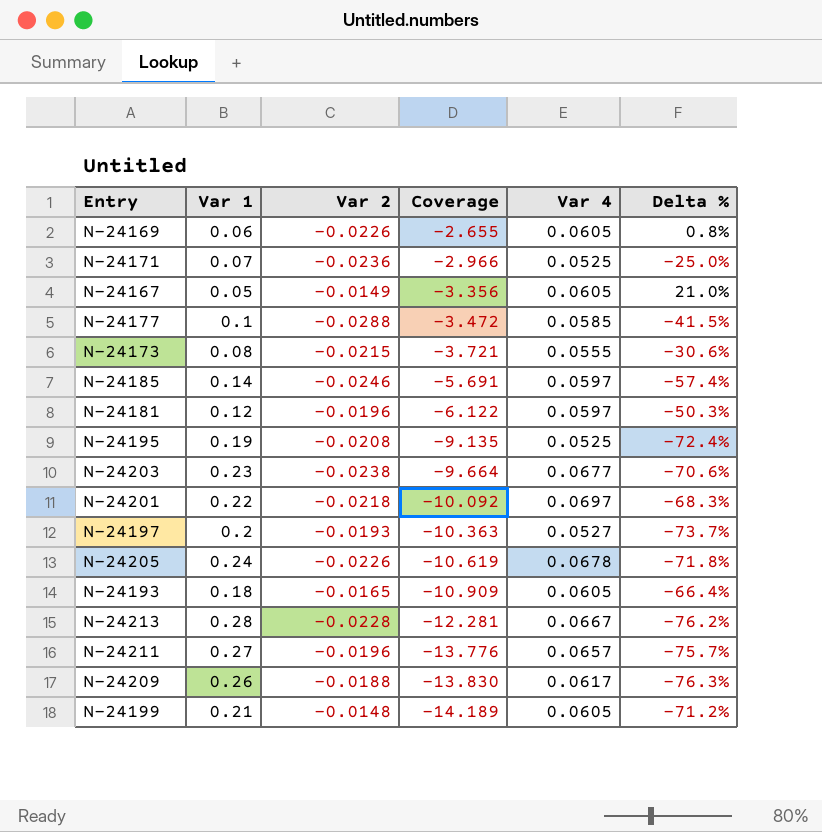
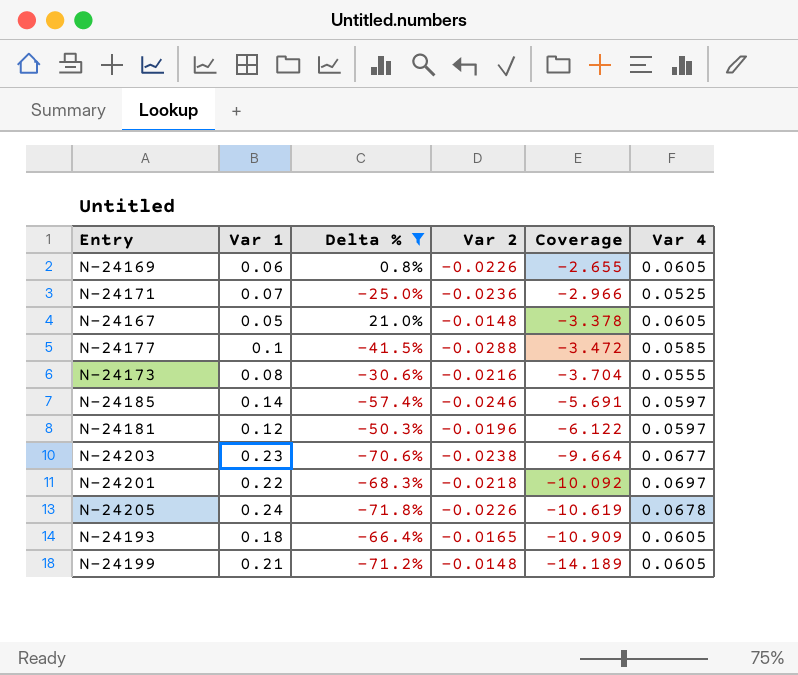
filter: none -> Delta % >= -71.8%
column Delta % | position: 6 -> 3
N-24167 | Var 2: -0.0149 -> -0.0148
N-24167 | Coverage: -3.356 -> -3.378
N-24173 | Var 2: -0.0215 -> -0.0216
N-24173 | Coverage: -3.721 -> -3.704

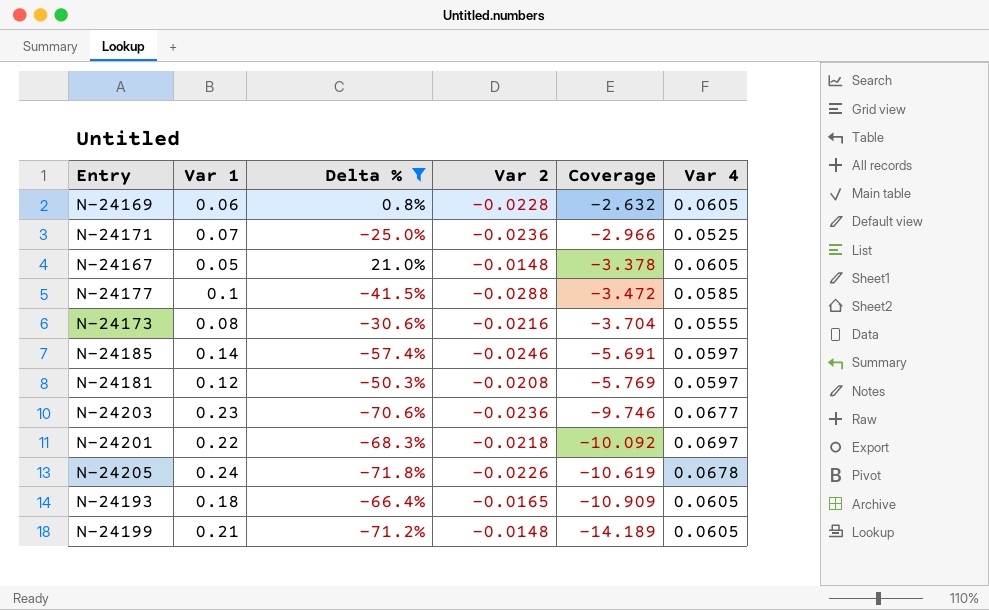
N-24169 | Var 2: -0.0226 -> -0.0228
N-24169 | Coverage: -2.655 -> -2.632
N-24181 | Var 2: -0.0196 -> -0.0208
N-24181 | Coverage: -6.122 -> -5.769
N-24203 | Var 2: -0.0238 -> -0.0236
N-24203 | Coverage: -9.664 -> -9.746

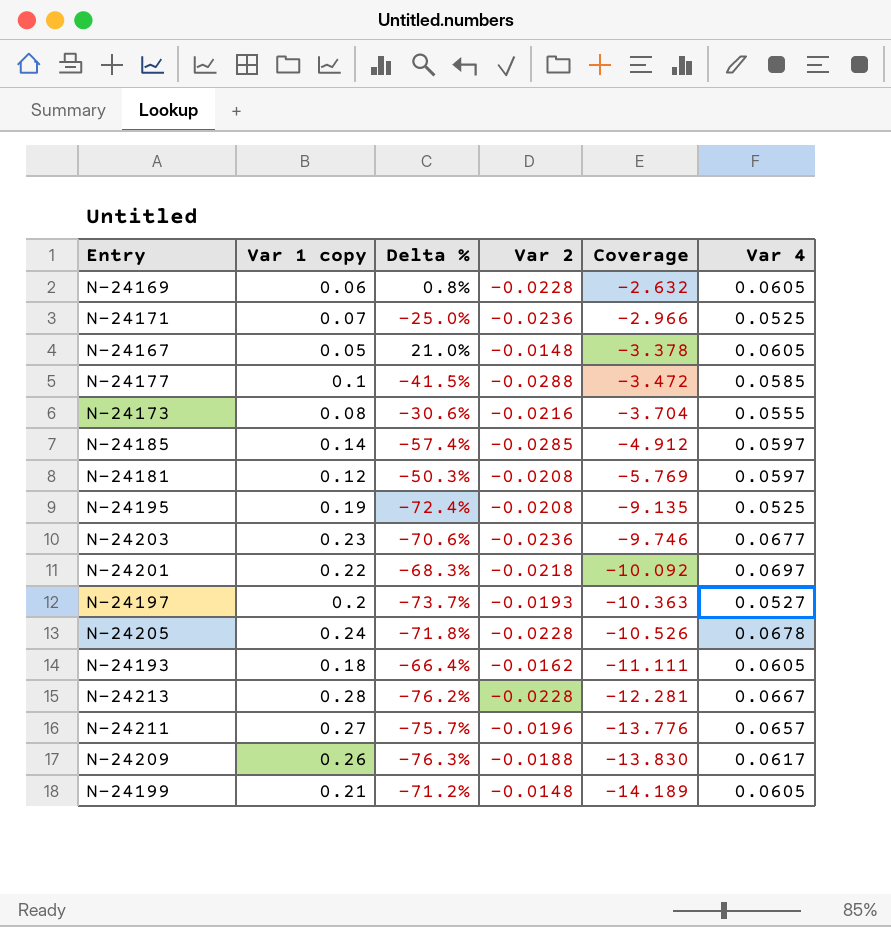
filter: Delta % >= -71.8% -> none
column name: Var 1 -> Var 1 copy
N-24185 | Var 2: -0.0246 -> -0.0285
N-24185 | Coverage: -5.691 -> -4.912
N-24205 | Var 2: -0.0226 -> -0.0228
N-24205 | Coverage: -10.619 -> -10.526
N-24193 | Var 2: -0.0165 -> -0.0162
N-24193 | Coverage: -10.909 -> -11.111

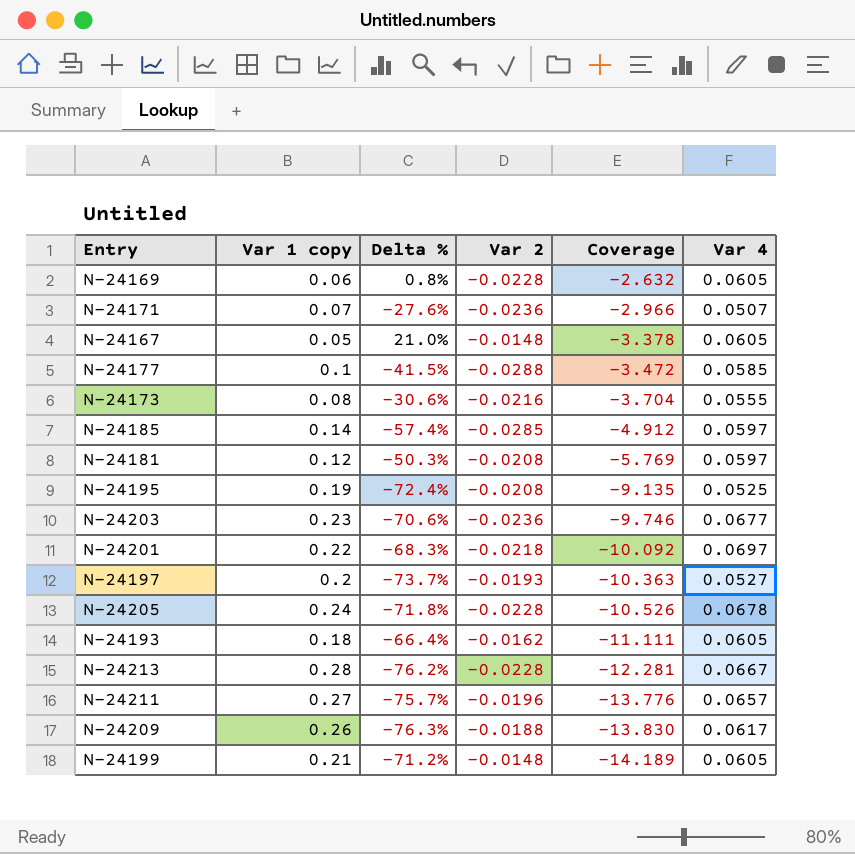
N-24171 | Delta %: -25.0% -> -27.6%
N-24171 | Var 4: 0.0525 -> 0.0507

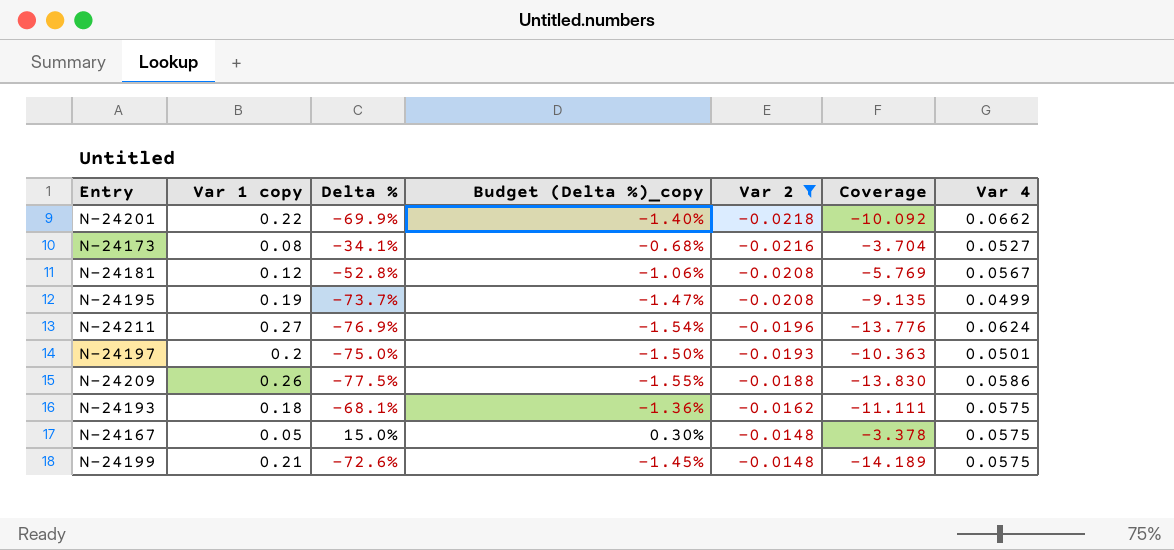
filter: none -> Var 2 >= -0.0218
row order: Coverage descending -> Var 2 ascending
column Budget (Delta %)_copy | formula: none -> [Delta %] * 0.02
N-24201 | Delta %: -68.3% -> -69.9%
N-24201 | Var 4: 0.0697 -> 0.0662
N-24173 | Delta %: -30.6% -> -34.1%
N-24173 | Var 4: 0.0555 -> 0.0527
N-24181 | Delta %: -50.3% -> -52.8%
N-24181 | Var 4: 0.0597 -> 0.0567
N-24195 | Delta %: -72.4% -> -73.7%
N-24195 | Var 4: 0.0525 -> 0.0499
N-24211 | Delta %: -75.7% -> -76.9%
N-24211 | Var 4: 0.0657 -> 0.0624
N-24197 | Delta %: -73.7% -> -75.0%
N-24197 | Var 4: 0.0527 -> 0.0501
N-24209 | Delta %: -76.3% -> -77.5%
N-24209 | Var 4: 0.0617 -> 0.0586
N-24193 | Delta %: -66.4% -> -68.1%
N-24193 | Var 4: 0.0605 -> 0.0575
N-24167 | Delta %: 21.0% -> 15.0%
N-24167 | Var 4: 0.0605 -> 0.0575
N-24199 | Delta %: -71.2% -> -72.6%
N-24199 | Var 4: 0.0605 -> 0.0575

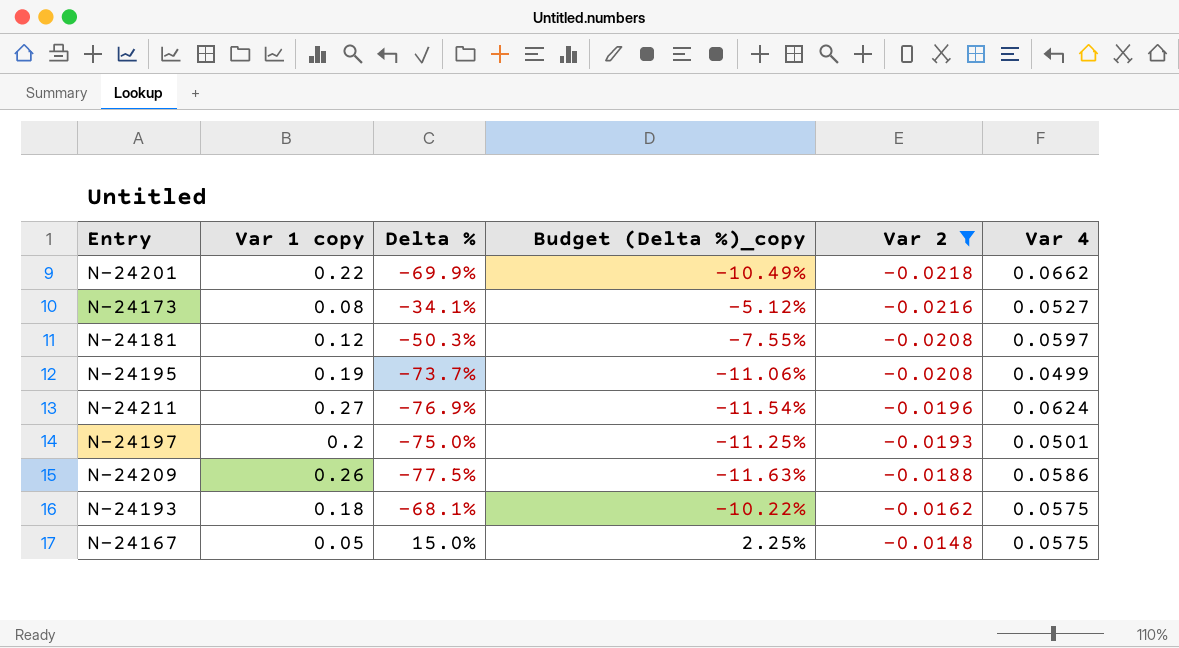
column Coverage | formula: [Var 1 copy] / [Var 2] -> none
column Budget (Delta %)_copy | formula: [Delta %] * 0.02 -> [Delta %] * 0.15
row N-24199: 0.21 | -72.6% | -1.45% | -0.0148 | -14.189 | 0.0575 -> none
N-24181 | Delta %: -52.8% -> -50.3%
N-24181 | Var 4: 0.0567 -> 0.0597

